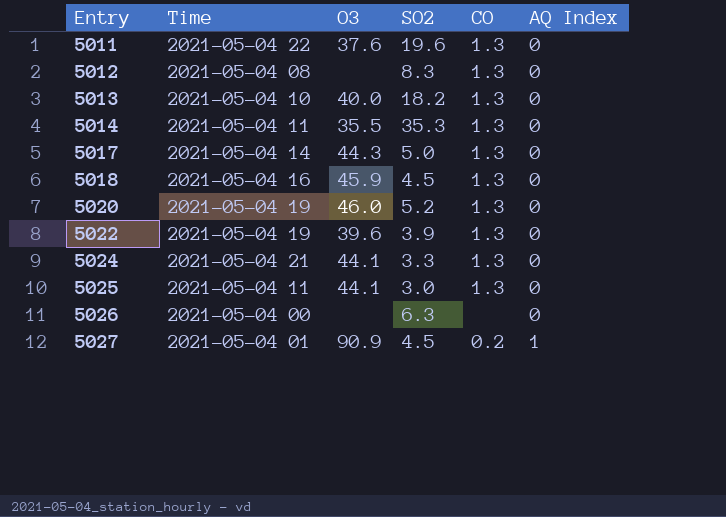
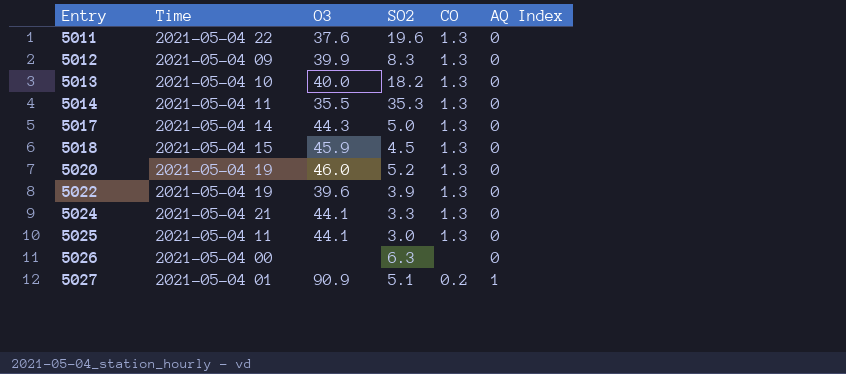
5012 | Time: 2021-05-04 08 -> 2021-05-04 09
5012 | O3: none -> 39.9
5018 | Time: 2021-05-04 16 -> 2021-05-04 15
5027 | SO2: 4.5 -> 5.1

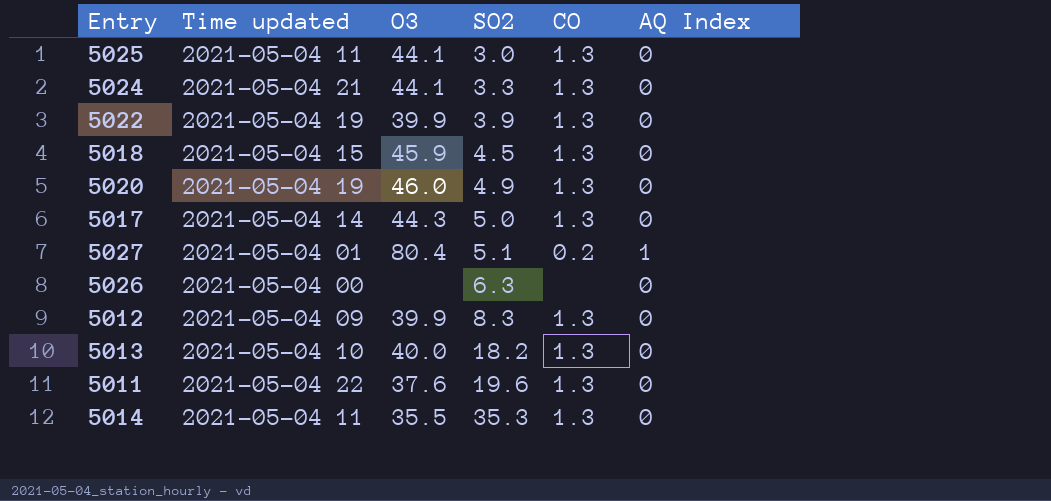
row order: Entry ascending -> SO2 ascending
column name: Time -> Time updated
5022 | O3: 39.6 -> 39.9
5020 | SO2: 5.2 -> 4.9
5027 | O3: 90.9 -> 80.4

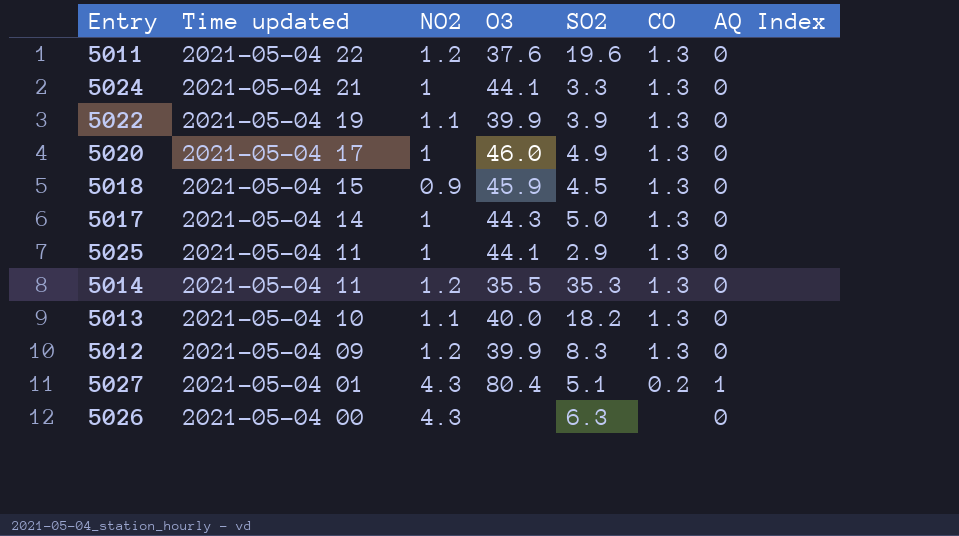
row order: SO2 ascending -> Time updated descending
column NO2 | position: none -> 3
5020 | Time updated: 2021-05-04 19 -> 2021-05-04 17
5025 | SO2: 3.0 -> 2.9

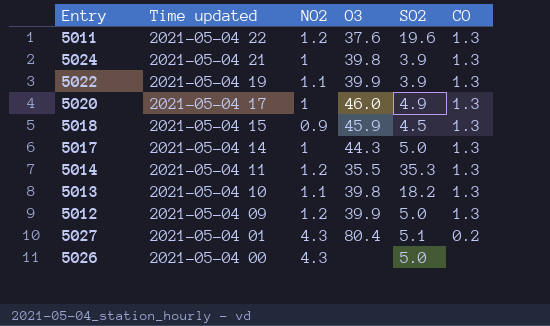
column AQ Index | position: 7 -> none
row 5025: 2021-05-04 11 | 1 | 44.1 | 2.9 | 1.3 | 0 -> none
5024 | O3: 44.1 -> 39.8
5024 | SO2: 3.3 -> 3.9
5013 | O3: 40.0 -> 39.8
5012 | SO2: 8.3 -> 5.0
5026 | SO2: 6.3 -> 5.0

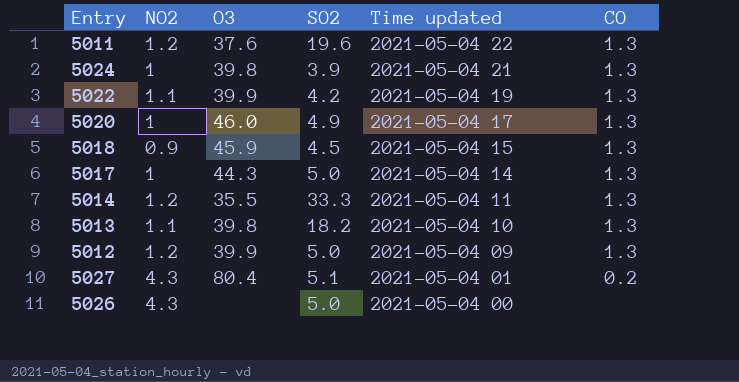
column Time updated | position: 2 -> 5
5022 | SO2: 3.9 -> 4.2
5014 | SO2: 35.3 -> 33.3

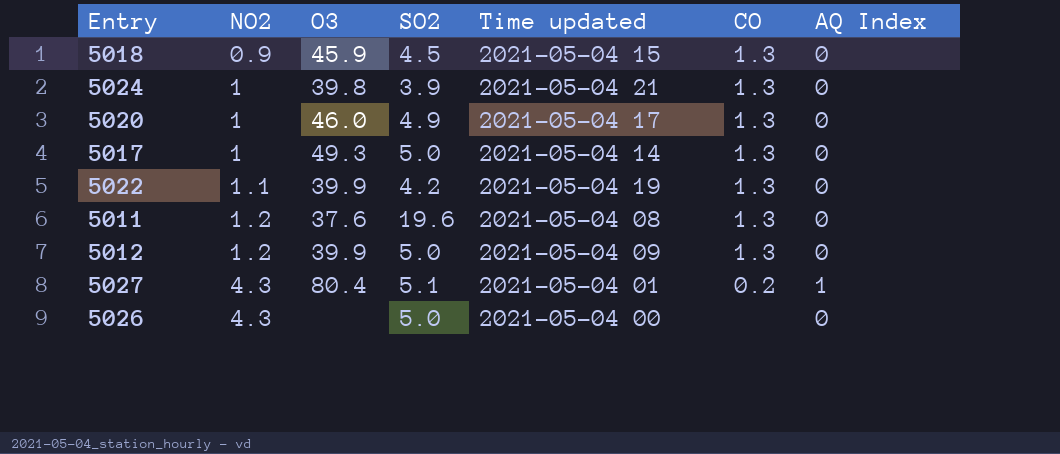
row order: Time updated descending -> NO2 ascending
column AQ Index | position: none -> 7
row 5014: 1.2 | 35.5 | 33.3 | 2021-05-04 11 | 1.3 -> none
row 5013: 1.1 | 39.8 | 18.2 | 2021-05-04 10 | 1.3 -> none
5017 | O3: 44.3 -> 49.3
5011 | Time updated: 2021-05-04 22 -> 2021-05-04 08

